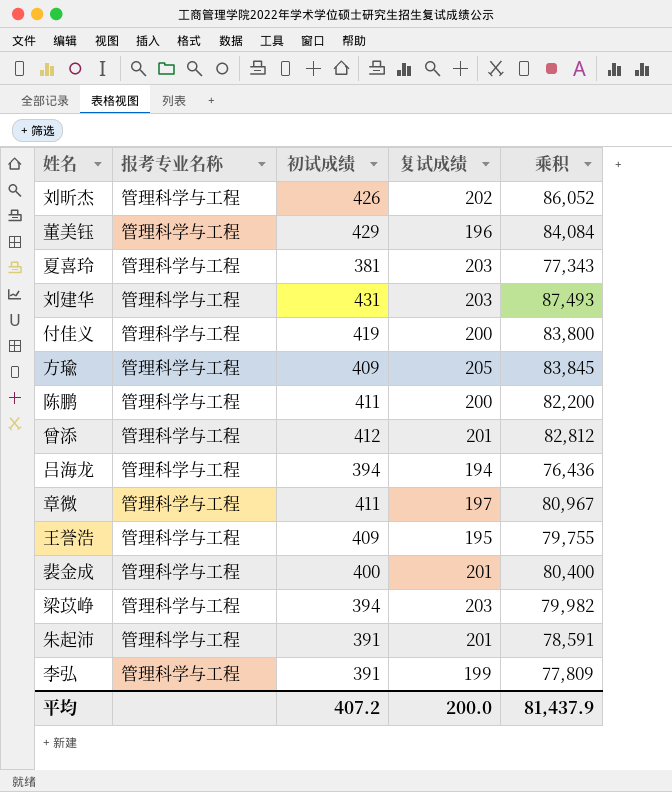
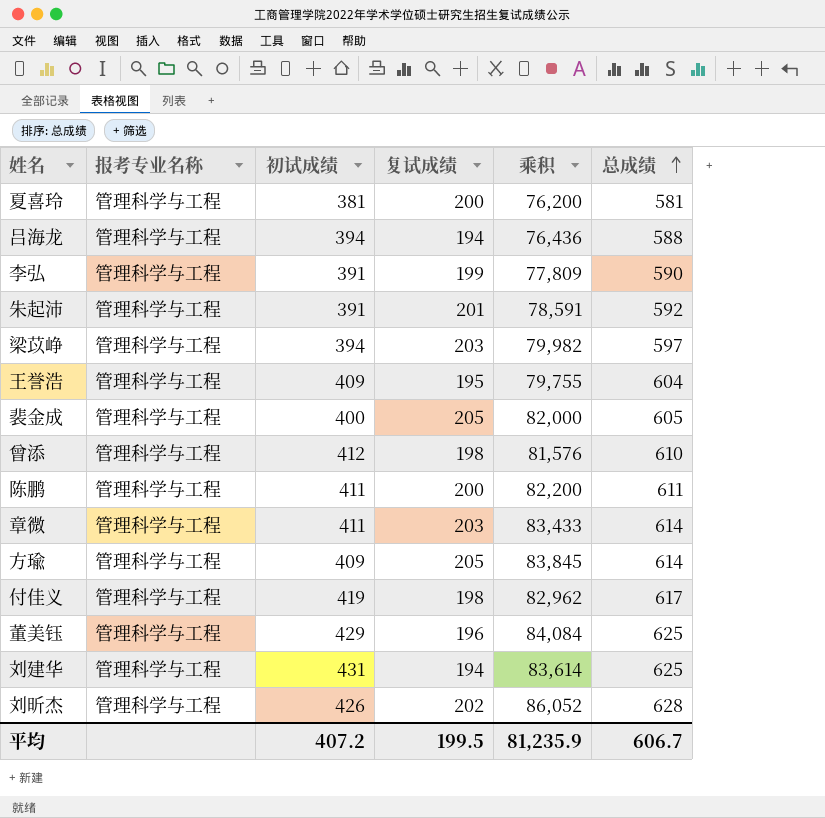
row order: none -> 总成绩 ascending
column 总成绩 | formula: none -> [初试成绩] + [复试成绩]
夏喜玲 | 复试成绩: 203 -> 200
夏喜玲 | 乘积: 77,343 -> 76,200
裴金成 | 复试成绩: 201 -> 205
裴金成 | 乘积: 80,400 -> 82,000
曾添 | 复试成绩: 201 -> 198
曾添 | 乘积: 82,812 -> 81,576
章微 | 复试成绩: 197 -> 203
章微 | 乘积: 80,967 -> 83,433
付佳义 | 复试成绩: 200 -> 198
付佳义 | 乘积: 83,800 -> 82,962
刘建华 | 复试成绩: 203 -> 194
刘建华 | 乘积: 87,493 -> 83,614
平均 | 复试成绩: 200.0 -> 199.5
平均 | 乘积: 81,437.9 -> 81,235.9

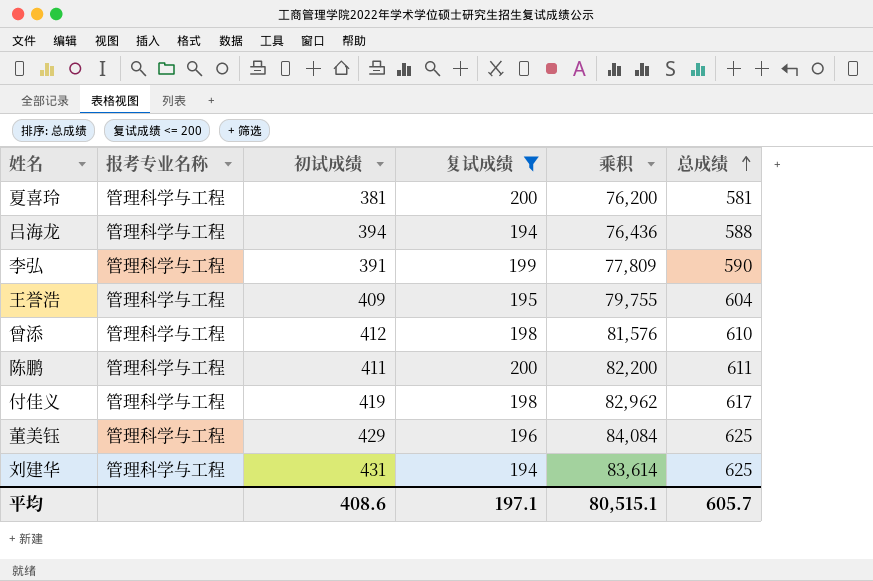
filter: none -> 复试成绩 <= 200
平均 | 初试成绩: 407.2 -> 408.6
平均 | 复试成绩: 199.5 -> 197.1
平均 | 乘积: 81,235.9 -> 80,515.1
平均 | 总成绩: 606.7 -> 605.7

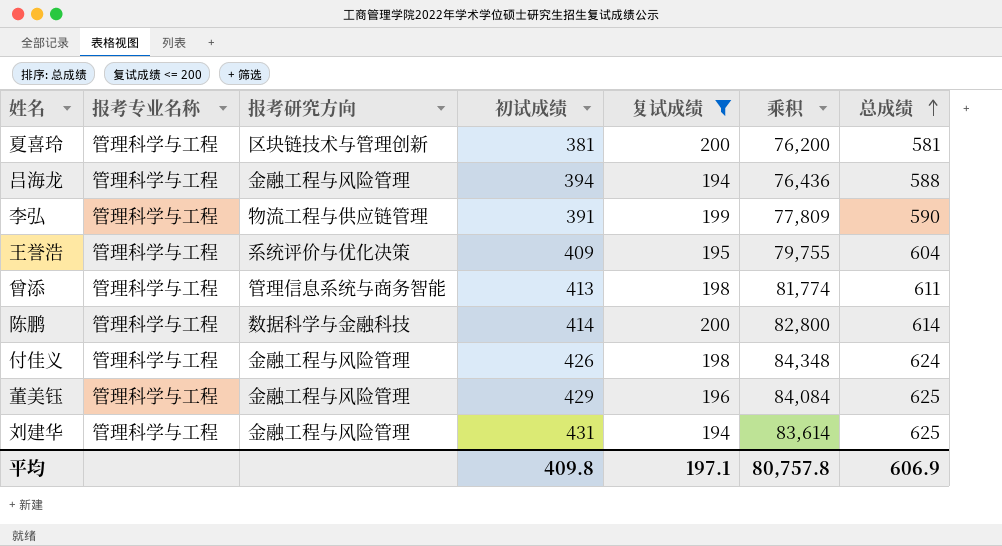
column 报考研究方向 | position: none -> 3
曾添 | 初试成绩: 412 -> 413
曾添 | 乘积: 81,576 -> 81,774
曾添 | 总成绩: 610 -> 611
陈鹏 | 初试成绩: 411 -> 414
陈鹏 | 乘积: 82,200 -> 82,800
陈鹏 | 总成绩: 611 -> 614
付佳义 | 初试成绩: 419 -> 426
付佳义 | 乘积: 82,962 -> 84,348
付佳义 | 总成绩: 617 -> 624
平均 | 初试成绩: 408.6 -> 409.8
平均 | 乘积: 80,515.1 -> 80,757.8
平均 | 总成绩: 605.7 -> 606.9

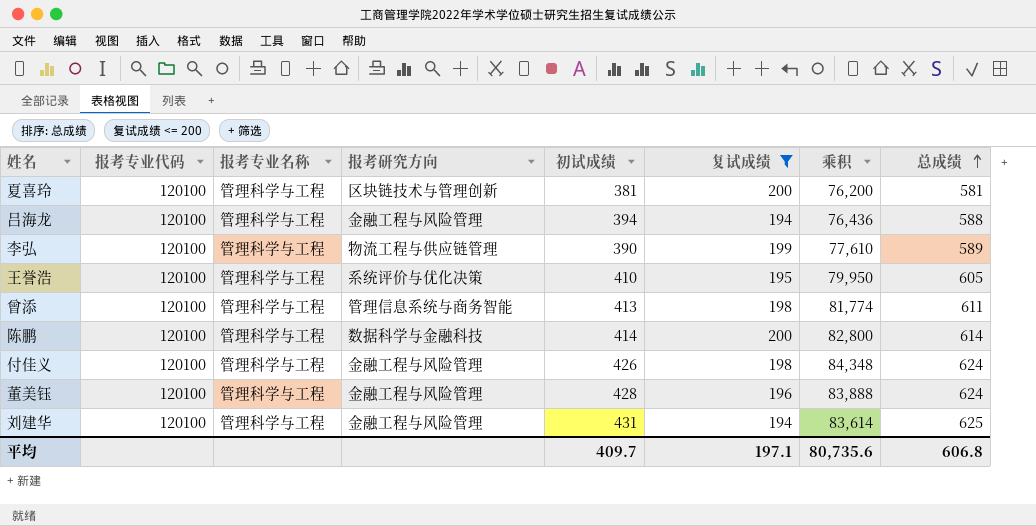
column 报考专业代码 | position: none -> 2
李弘 | 初试成绩: 391 -> 390
李弘 | 乘积: 77,809 -> 77,610
李弘 | 总成绩: 590 -> 589
王誉浩 | 初试成绩: 409 -> 410
王誉浩 | 乘积: 79,755 -> 79,950
王誉浩 | 总成绩: 604 -> 605
董美钰 | 初试成绩: 429 -> 428
董美钰 | 乘积: 84,084 -> 83,888
董美钰 | 总成绩: 625 -> 624
平均 | 初试成绩: 409.8 -> 409.7
平均 | 乘积: 80,757.8 -> 80,735.6
平均 | 总成绩: 606.9 -> 606.8

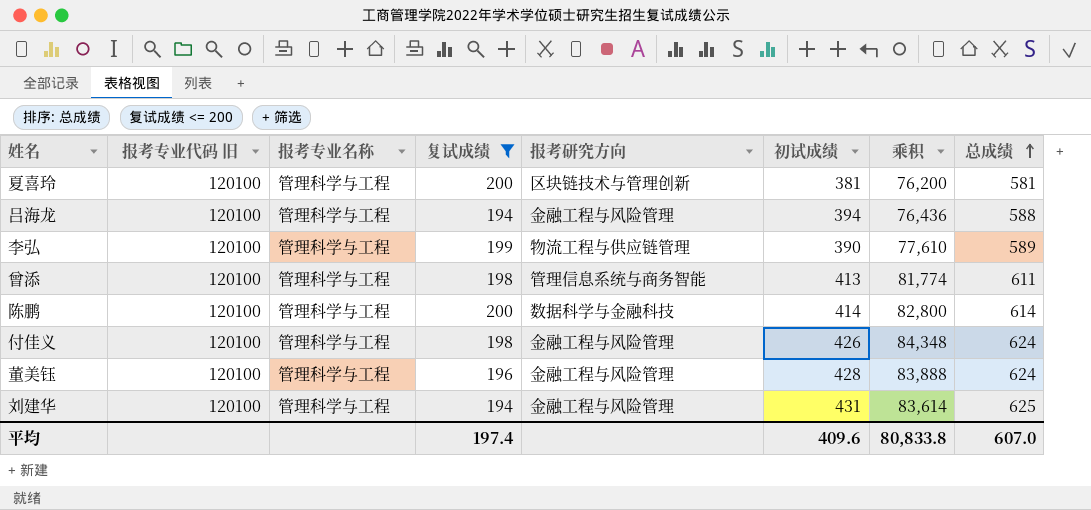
column name: 报考专业代码 -> 报考专业代码 旧
column 复试成绩 | position: 6 -> 4
row 王誉浩: 120100 | 管理科学与工程 | 系统评价与优化决策 | 410 | 195 | 79,950 | 605 -> none
平均 | 复试成绩: 197.1 -> 197.4
平均 | 初试成绩: 409.7 -> 409.6
平均 | 乘积: 80,735.6 -> 80,833.8
平均 | 总成绩: 606.8 -> 607.0

